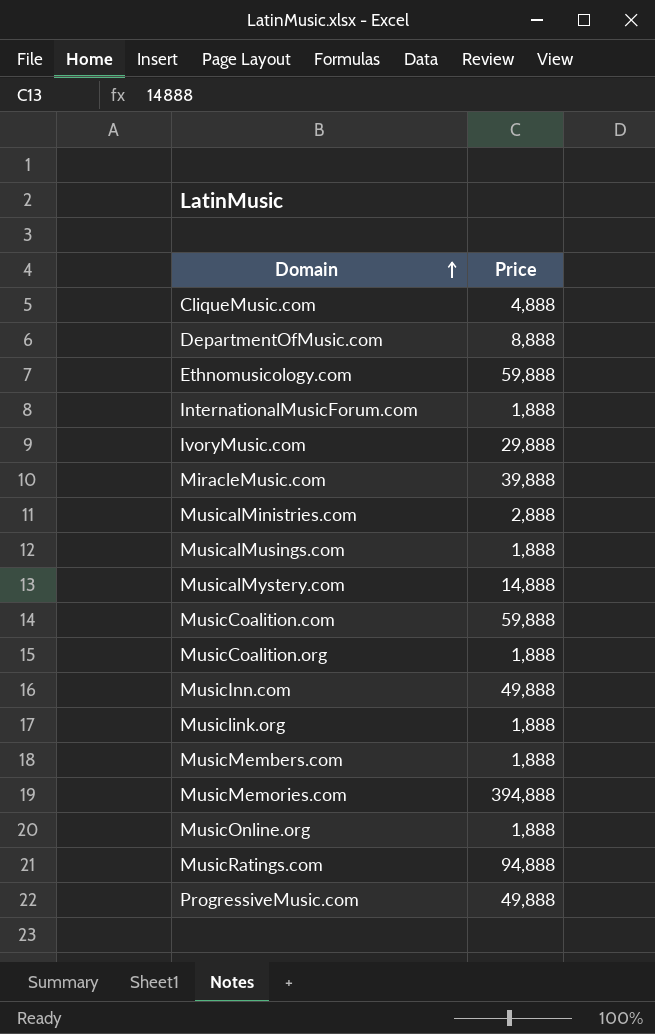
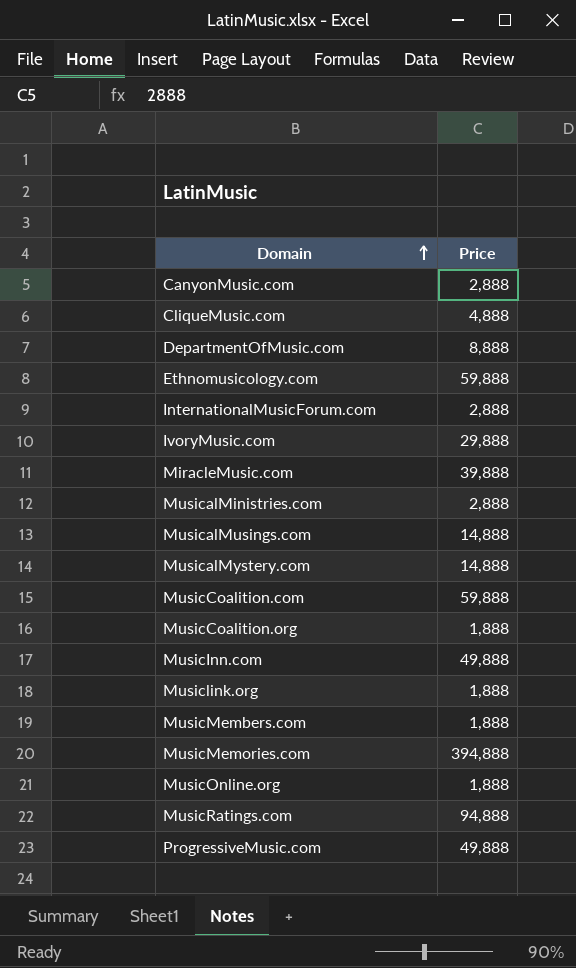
row CanyonMusic.com: none -> 2,888
InternationalMusicForum.com | Price: 1,888 -> 2,888
MusicalMusings.com | Price: 1,888 -> 14,888

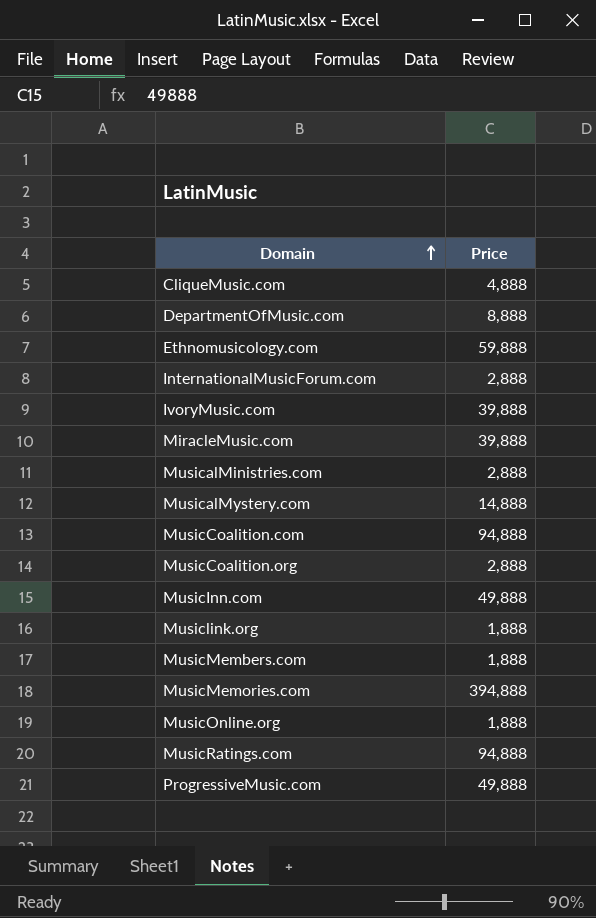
row CanyonMusic.com: 2,888 -> none
row MusicalMusings.com: 14,888 -> none
IvoryMusic.com | Price: 29,888 -> 39,888
MusicCoalition.com | Price: 59,888 -> 94,888
MusicCoalition.org | Price: 1,888 -> 2,888

